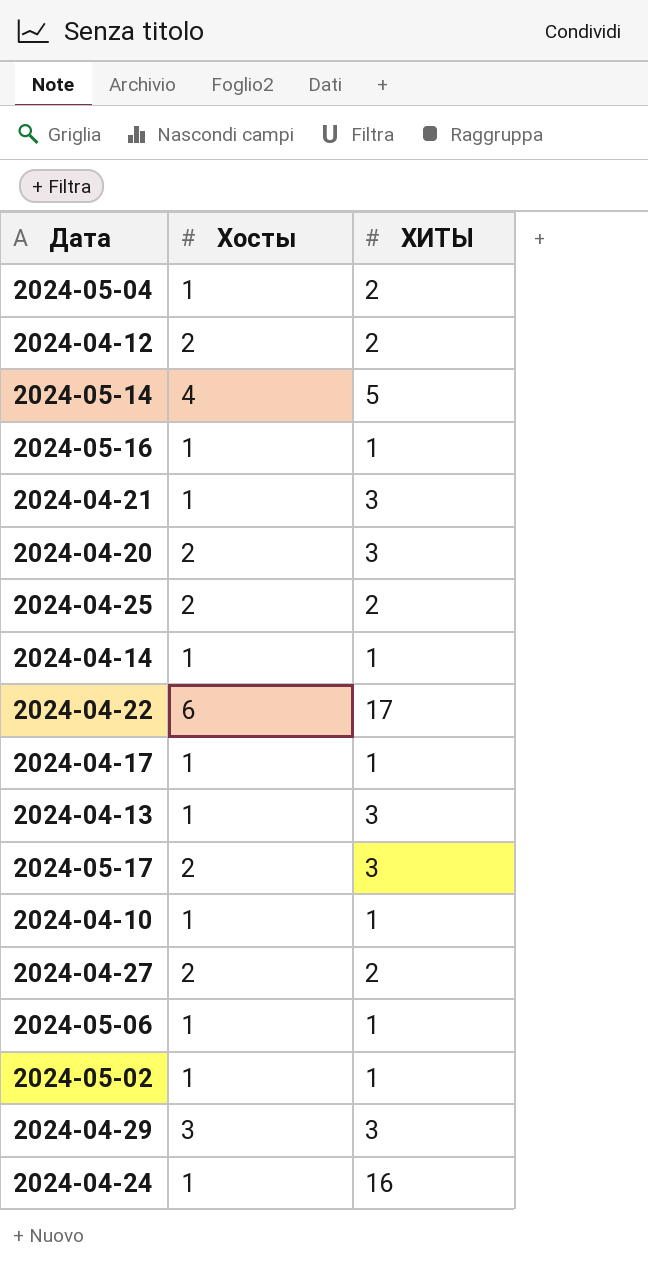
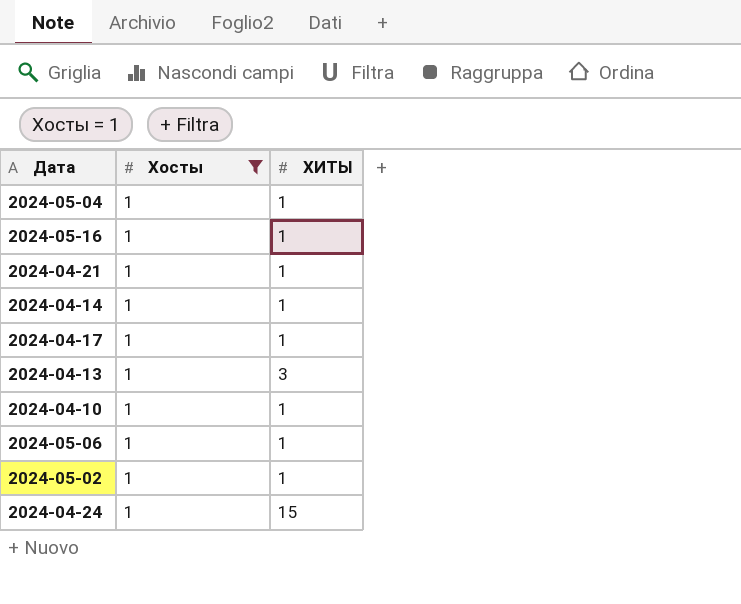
filter: none -> Хосты = 1
2024-05-04 | ХИТЫ: 2 -> 1
2024-04-21 | ХИТЫ: 3 -> 1
2024-04-24 | ХИТЫ: 16 -> 15

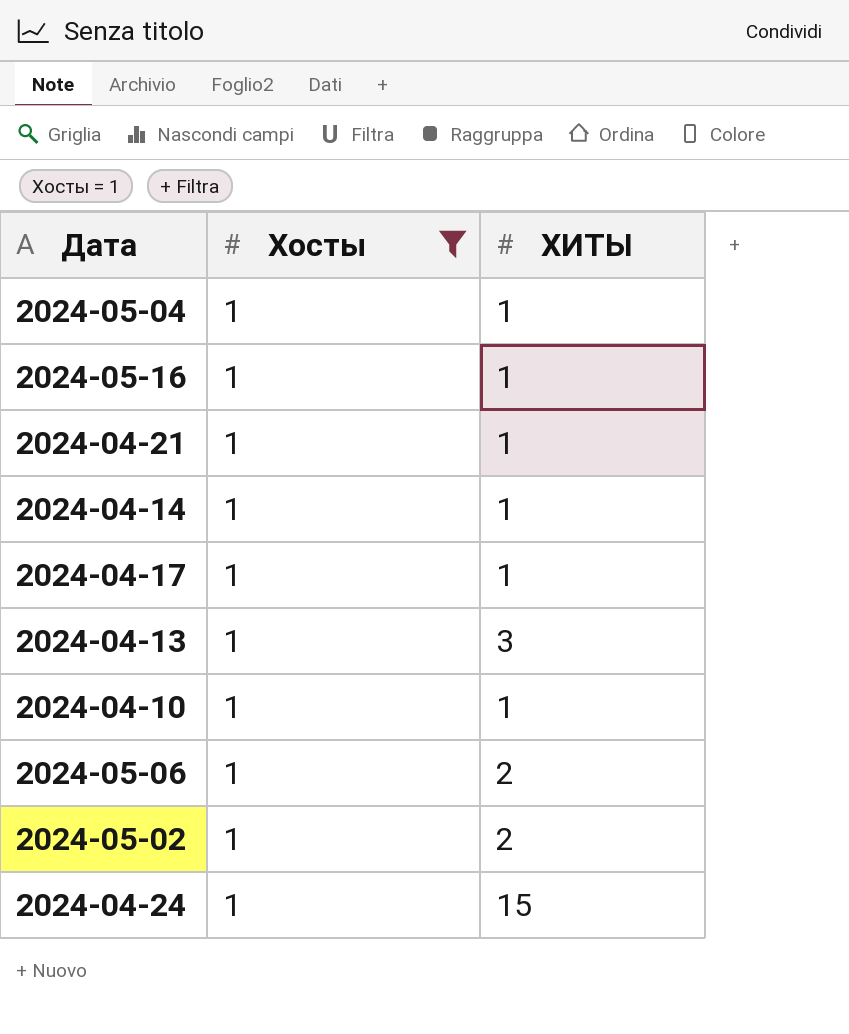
2024-05-06 | ХИТЫ: 1 -> 2
2024-05-02 | ХИТЫ: 1 -> 2

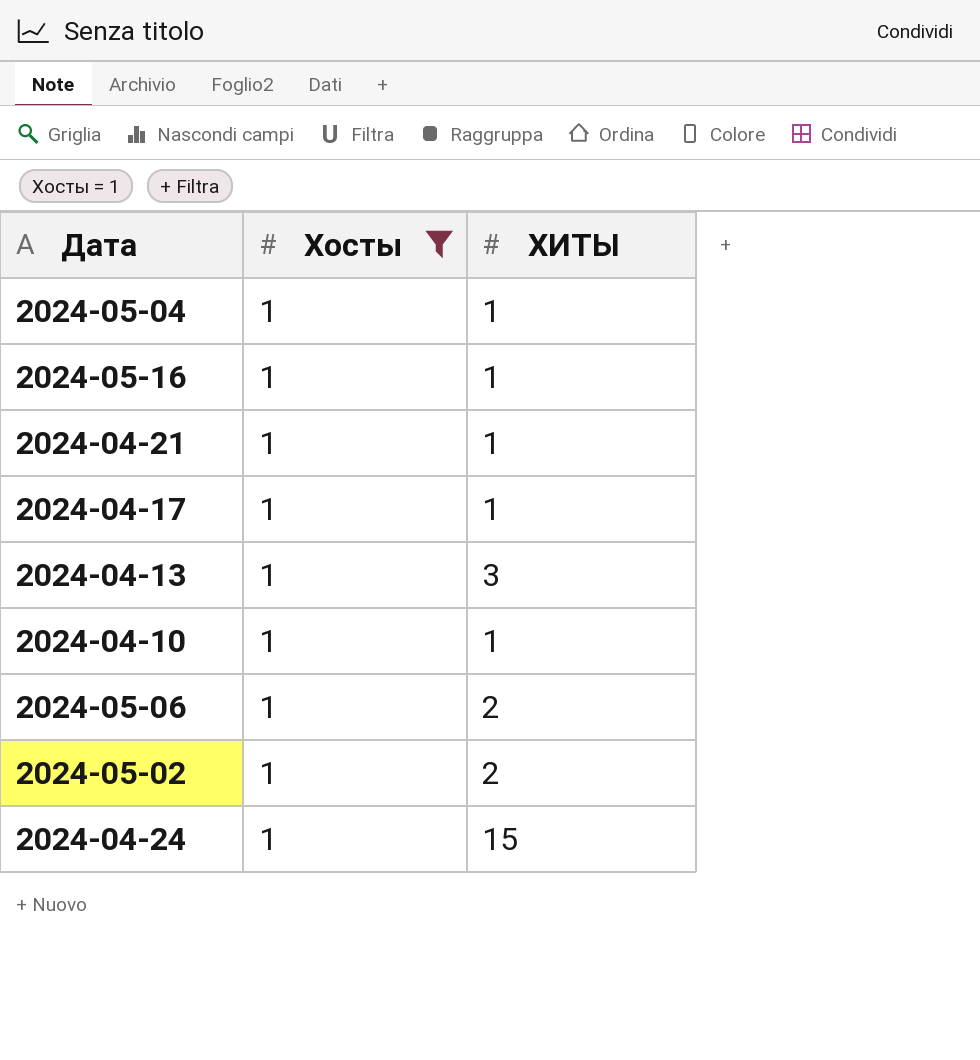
row 2024-04-14: 1 | 1 -> none

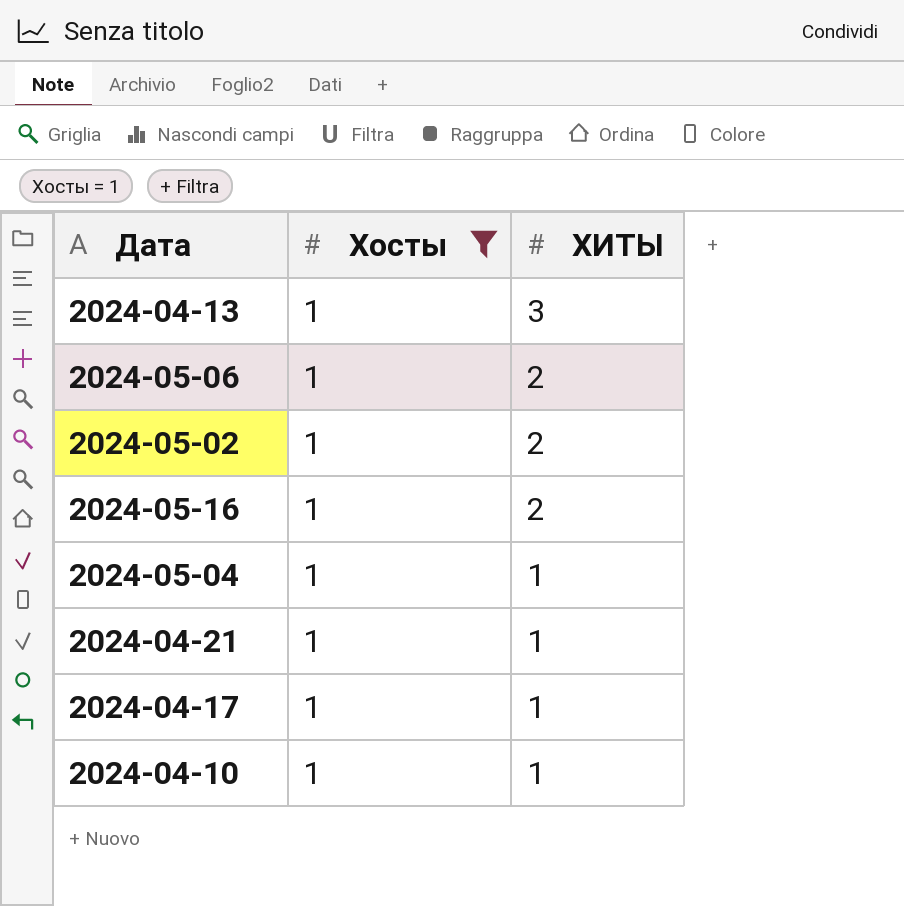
row order: none -> ХИТЫ descending
row 2024-04-24: 1 | 15 -> none
2024-05-16 | ХИТЫ: 1 -> 2

